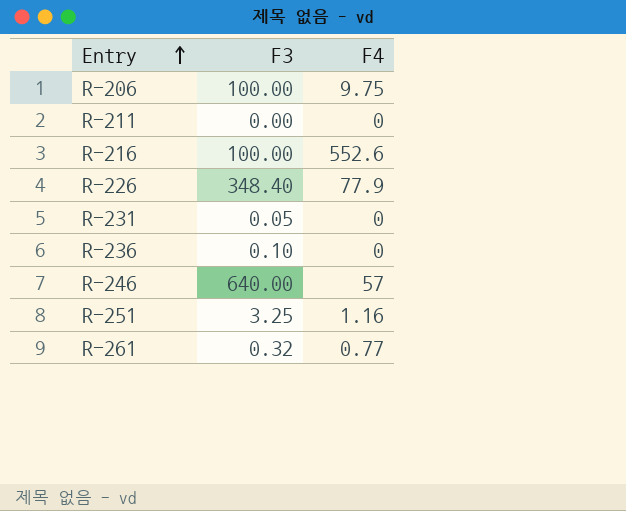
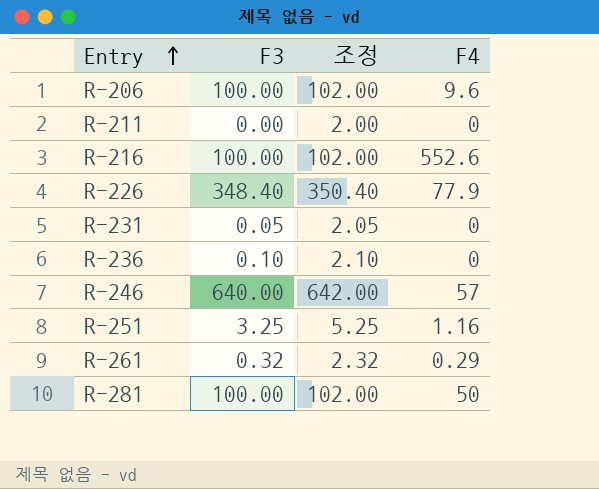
column 조정 | formula: none -> [F3] + 2
R-206 | F4: 9.75 -> 9.6
R-261 | F4: 0.77 -> 0.29
row R-281: none -> 100.00 | 102.00 | 50

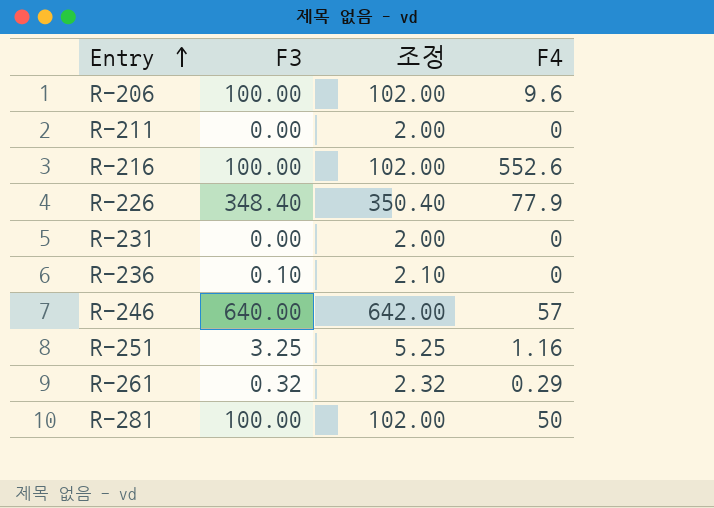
R-231 | F3: 0.05 -> 0.00
R-231 | 조정: 2.05 -> 2.00

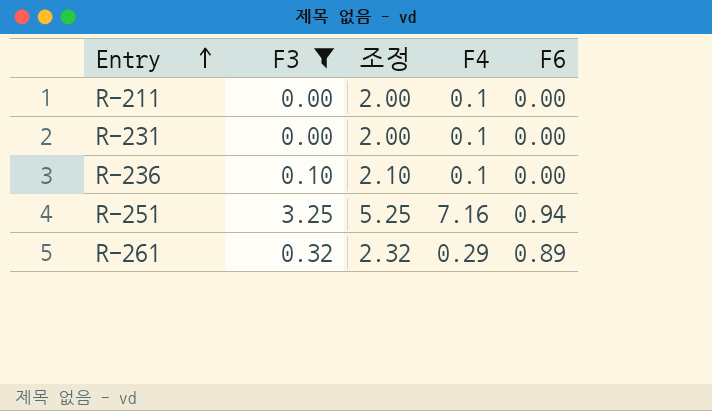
filter: none -> F3 <= 3.25
column F6 | position: none -> 5
R-211 | F4: 0 -> 0.1
R-231 | F4: 0 -> 0.1
R-236 | F4: 0 -> 0.1
R-251 | F4: 1.16 -> 7.16

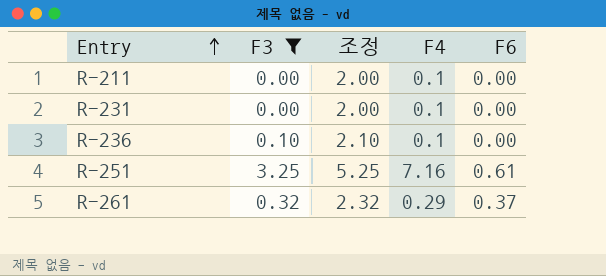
R-251 | F6: 0.94 -> 0.61
R-261 | F6: 0.89 -> 0.37

